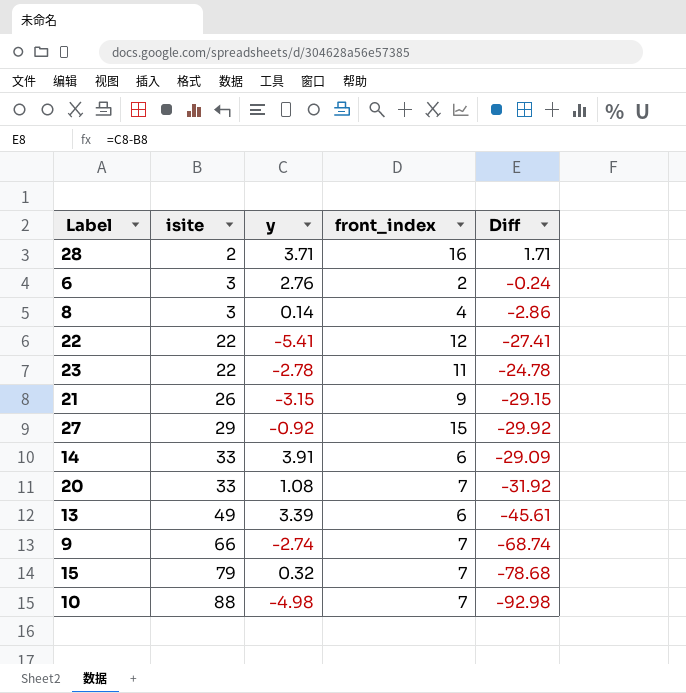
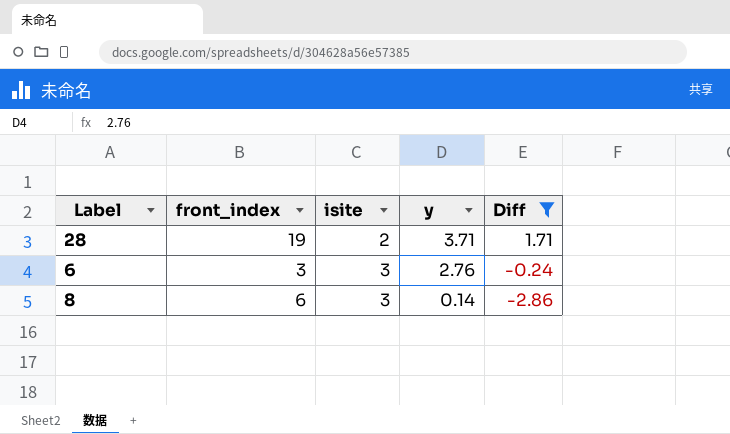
filter: none -> Diff >= -2.86
column front_index | position: 4 -> 2
28 | front_index: 16 -> 19
6 | front_index: 2 -> 3
8 | front_index: 4 -> 6

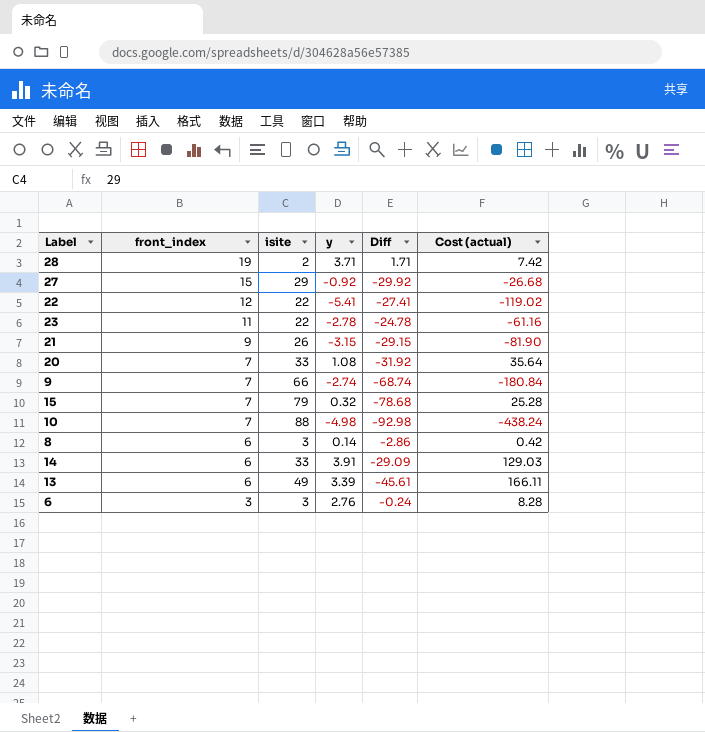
filter: Diff >= -2.86 -> none
row order: isite ascending -> front_index descending
column Cost (actual) | formula: none -> [isite] * [y]

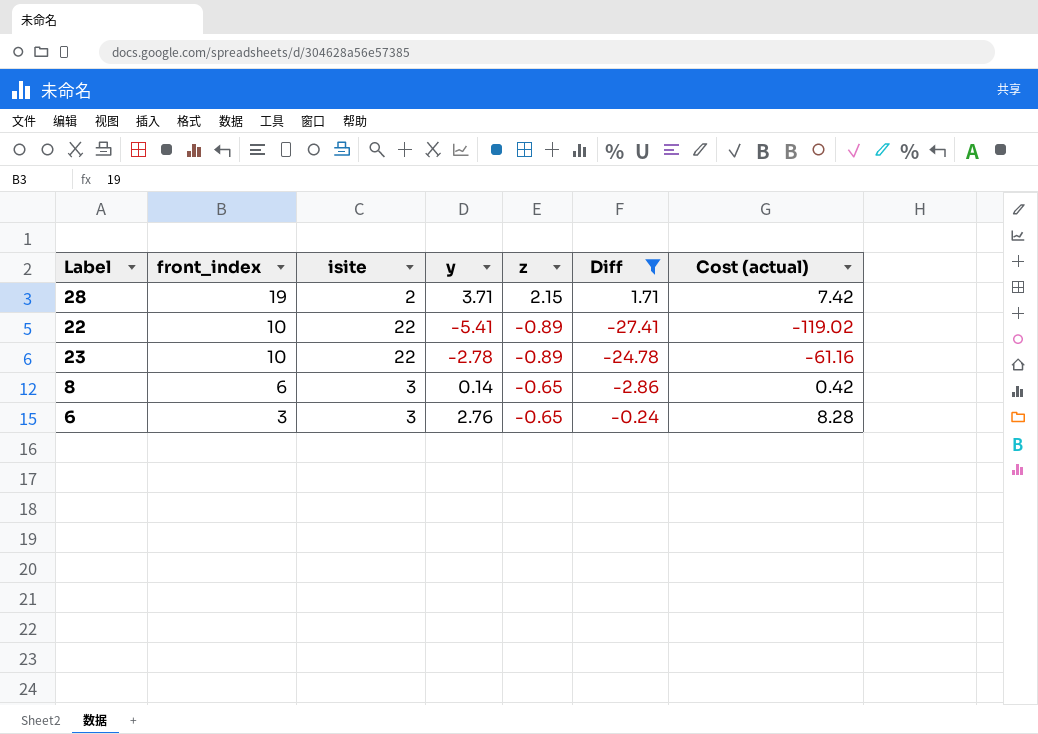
filter: none -> Diff >= -27.41
column z | position: none -> 5
22 | front_index: 12 -> 10
23 | front_index: 11 -> 10

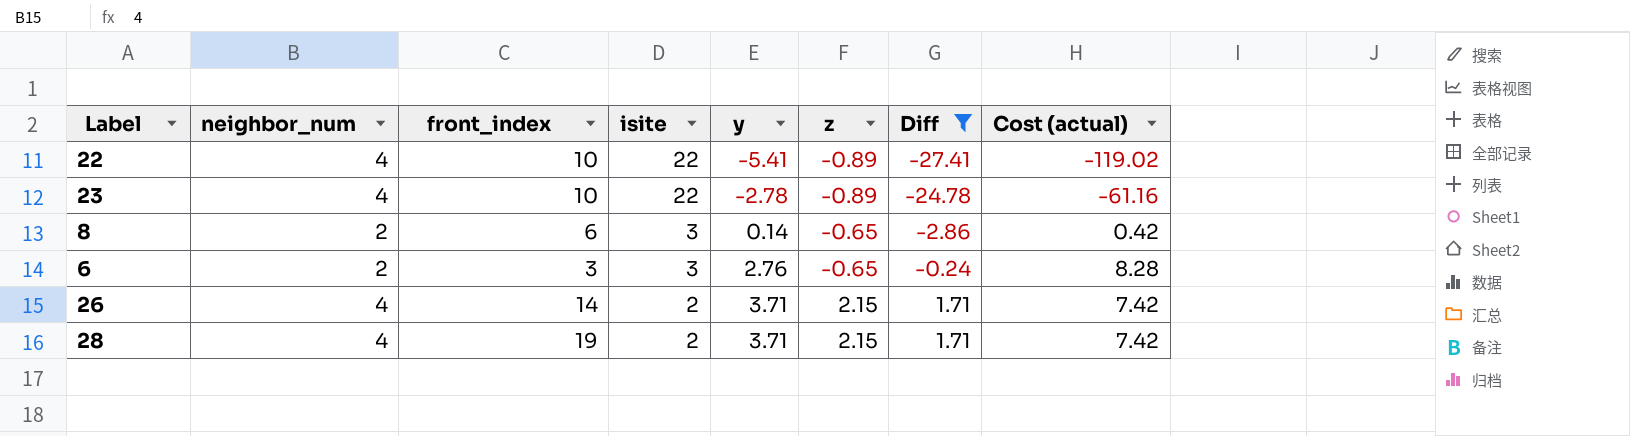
row order: front_index descending -> isite descending
column neighbor_num | position: none -> 2
row 26: none -> 4 | 14 | 2 | 3.71 | 2.15 | 1.71 | 7.42

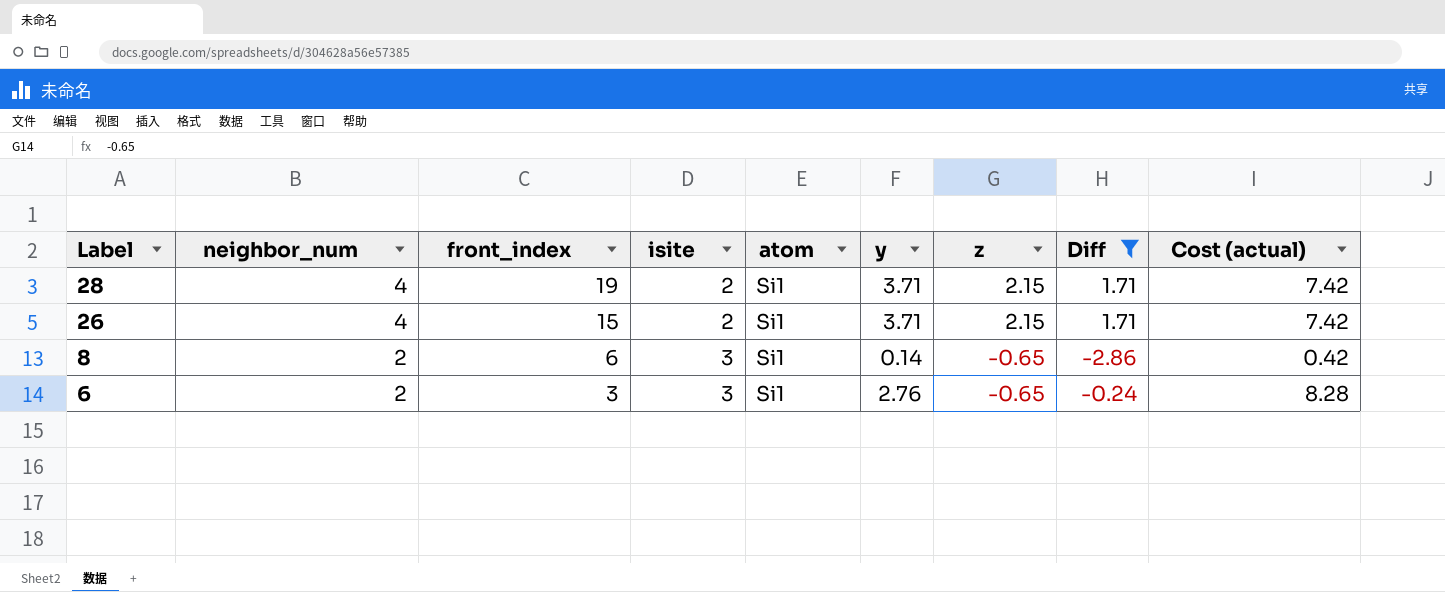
row order: isite descending -> Label descending
column atom | position: none -> 5
row 22: 4 | 10 | 22 | -5.41 | -0.89 | -27.41 | -119.02 -> none
row 23: 4 | 10 | 22 | -2.78 | -0.89 | -24.78 | -61.16 -> none
26 | front_index: 14 -> 15

